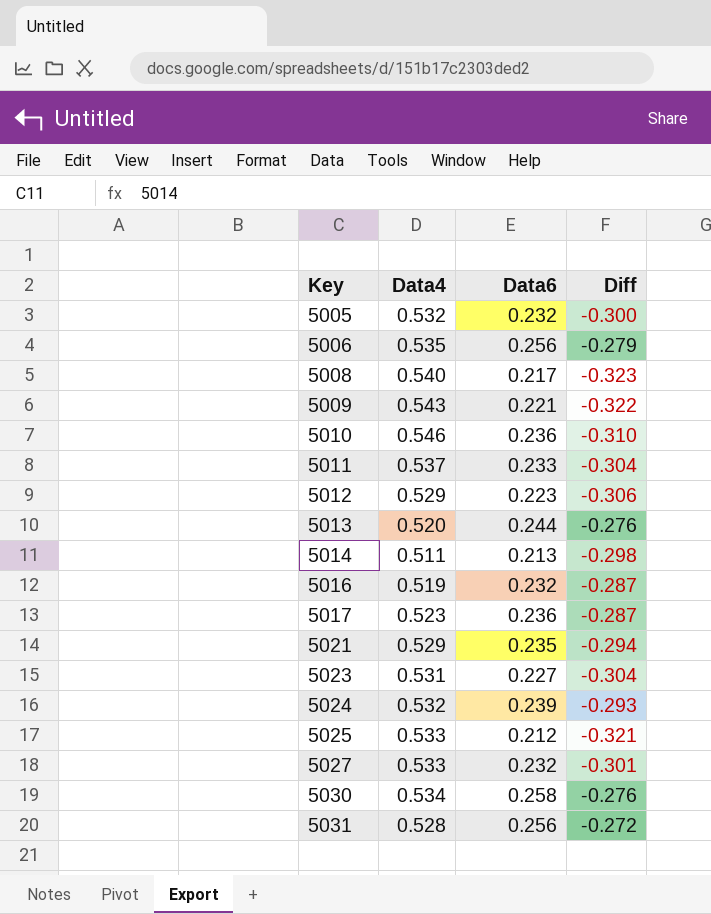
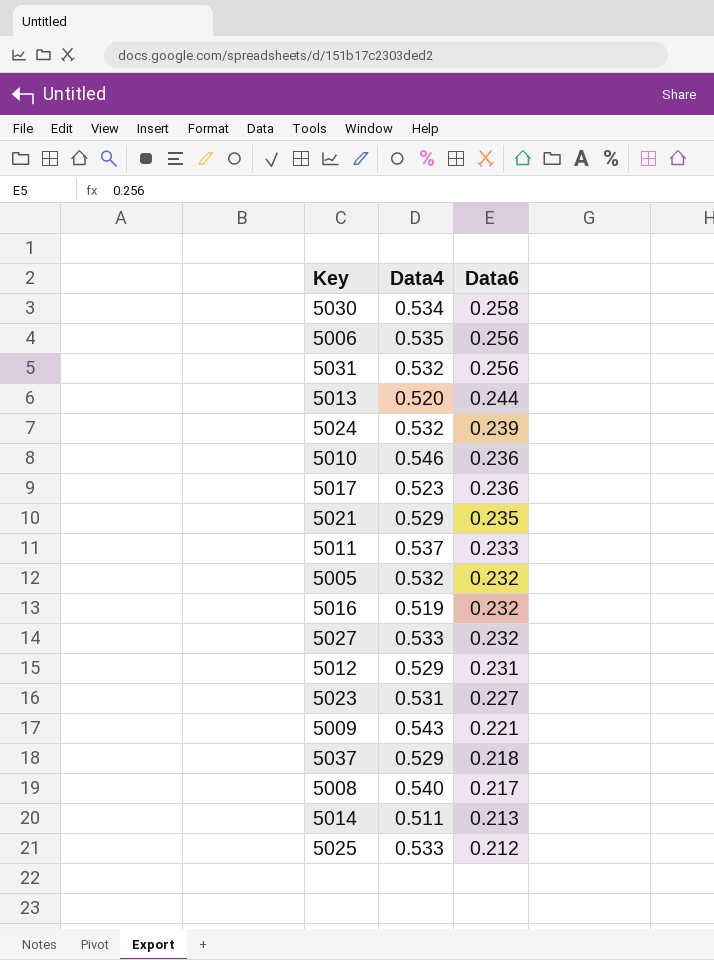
row order: Key ascending -> Data6 descending
column Diff | formula: [Data6] - [Data4] -> none
5031 | Data4: 0.528 -> 0.532
5012 | Data6: 0.223 -> 0.231
row 5037: none -> 0.529 | 0.218

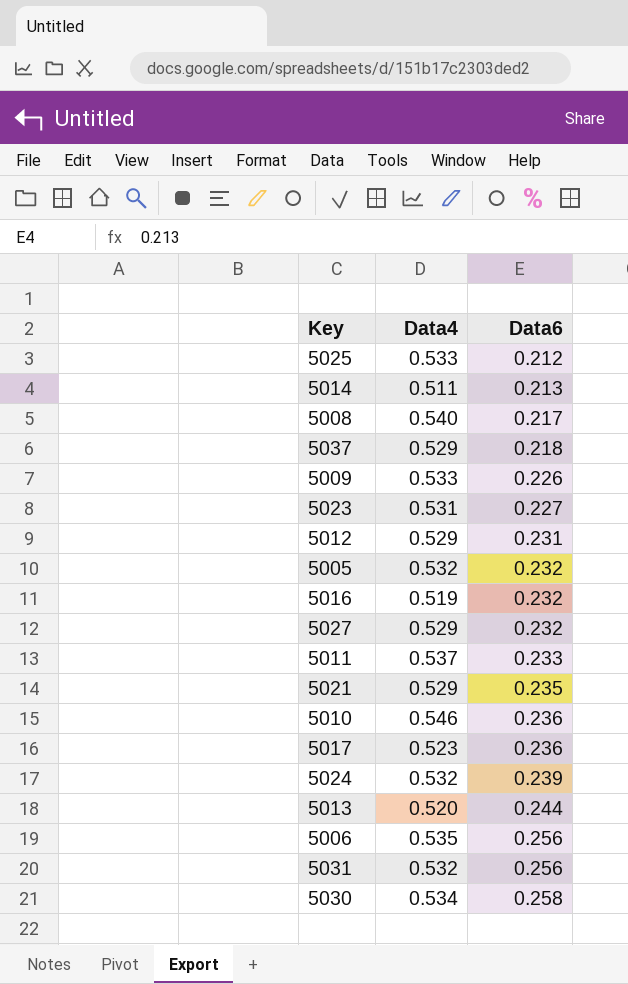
row order: Data6 descending -> Data6 ascending
5009 | Data4: 0.543 -> 0.533
5009 | Data6: 0.221 -> 0.226
5027 | Data4: 0.533 -> 0.529

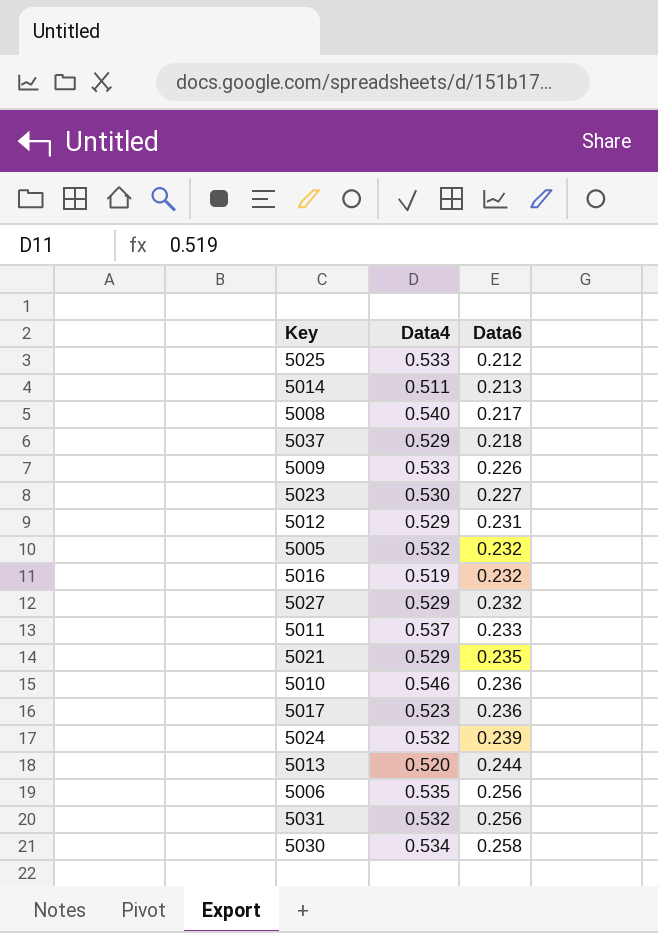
5023 | Data4: 0.531 -> 0.530

